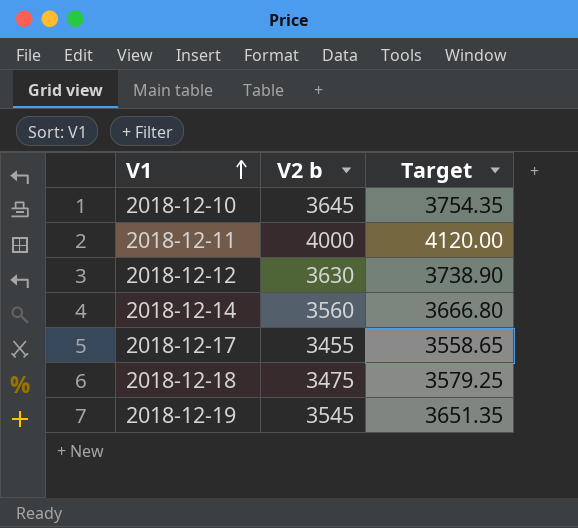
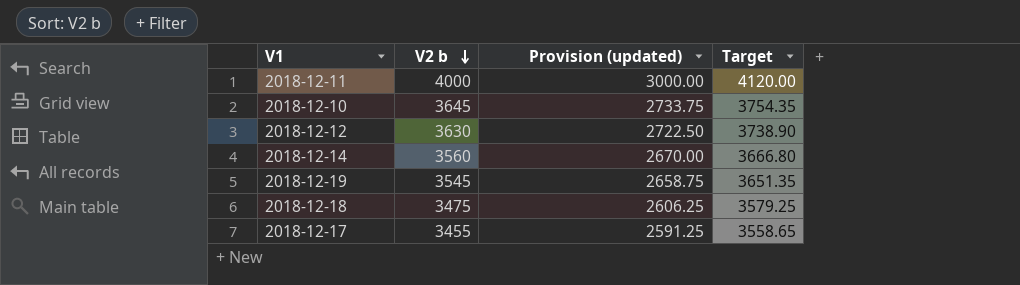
row order: V1 ascending -> V2 b descending
column Provision (updated) | formula: none -> [V2 b] * 0.75

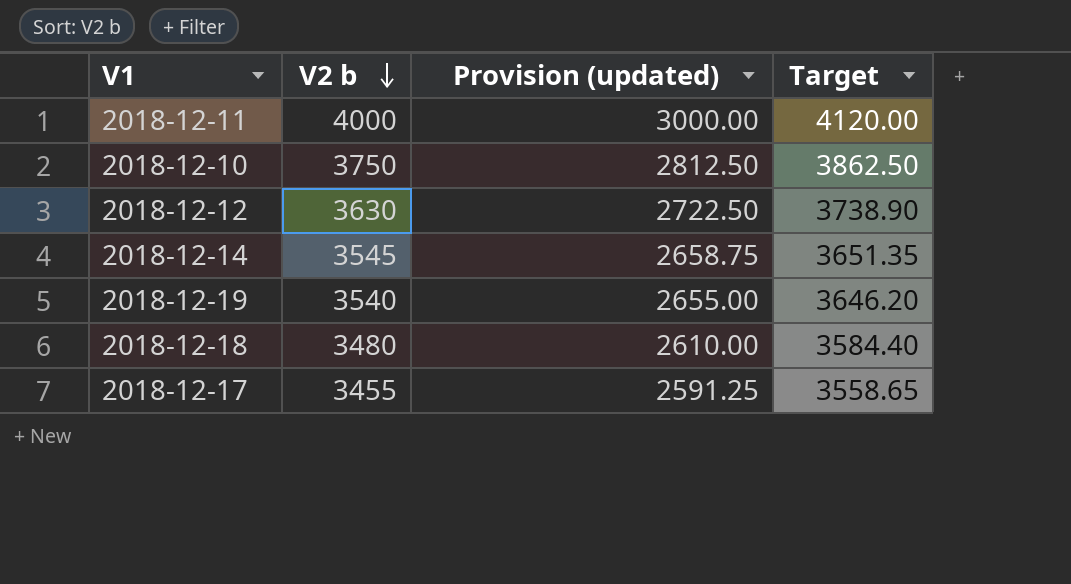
2018-12-10 | V2 b: 3645 -> 3750
2018-12-10 | Provision (updated): 2733.75 -> 2812.50
2018-12-10 | Target: 3754.35 -> 3862.50
2018-12-14 | V2 b: 3560 -> 3545
2018-12-14 | Provision (updated): 2670.00 -> 2658.75
2018-12-14 | Target: 3666.80 -> 3651.35
2018-12-19 | V2 b: 3545 -> 3540
2018-12-19 | Provision (updated): 2658.75 -> 2655.00
2018-12-19 | Target: 3651.35 -> 3646.20
2018-12-18 | V2 b: 3475 -> 3480
2018-12-18 | Provision (updated): 2606.25 -> 2610.00
2018-12-18 | Target: 3579.25 -> 3584.40

